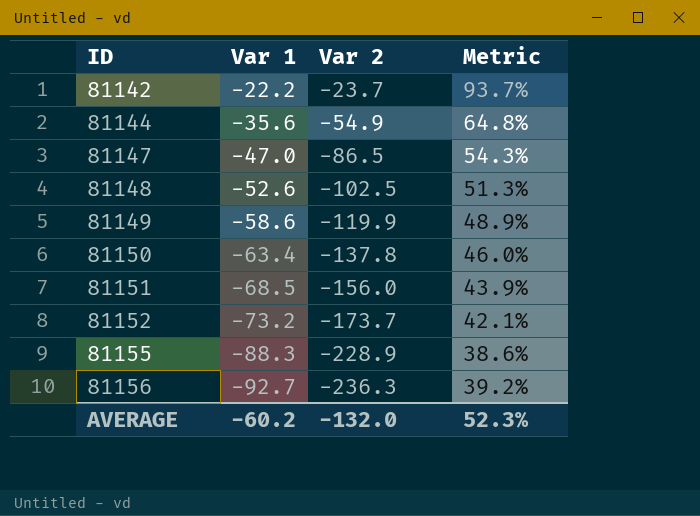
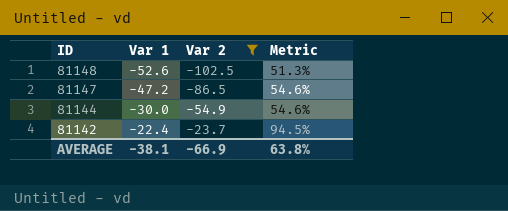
filter: none -> Var 2 >= -102.5
row order: ID ascending -> ID descending
81147 | Var 1: -47.0 -> -47.2
81147 | Metric: 54.3% -> 54.6%
81144 | Var 1: -35.6 -> -30.0
81144 | Metric: 64.8% -> 54.6%
81142 | Var 1: -22.2 -> -22.4
81142 | Metric: 93.7% -> 94.5%
AVERAGE | Var 1: -60.2 -> -38.1
AVERAGE | Var 2: -132.0 -> -66.9
AVERAGE | Metric: 52.3% -> 63.8%

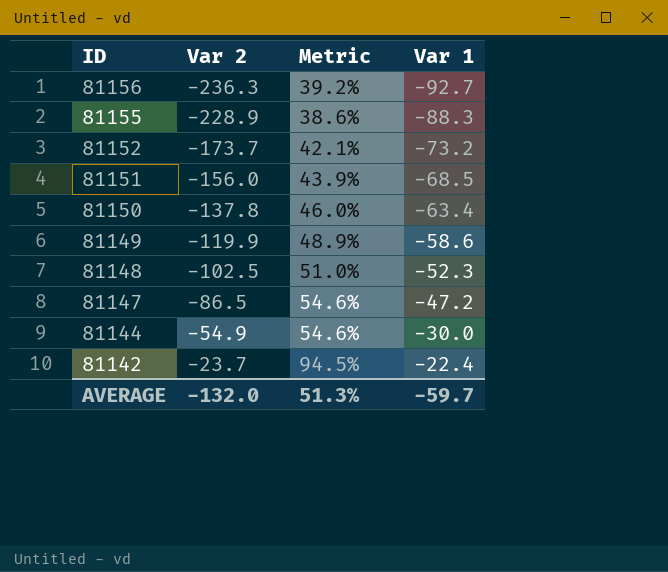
filter: Var 2 >= -102.5 -> none
column Var 1 | position: 2 -> 4
81148 | Metric: 51.3% -> 51.0%
81148 | Var 1: -52.6 -> -52.3
AVERAGE | Var 2: -66.9 -> -132.0
AVERAGE | Metric: 63.8% -> 51.3%
AVERAGE | Var 1: -38.1 -> -59.7

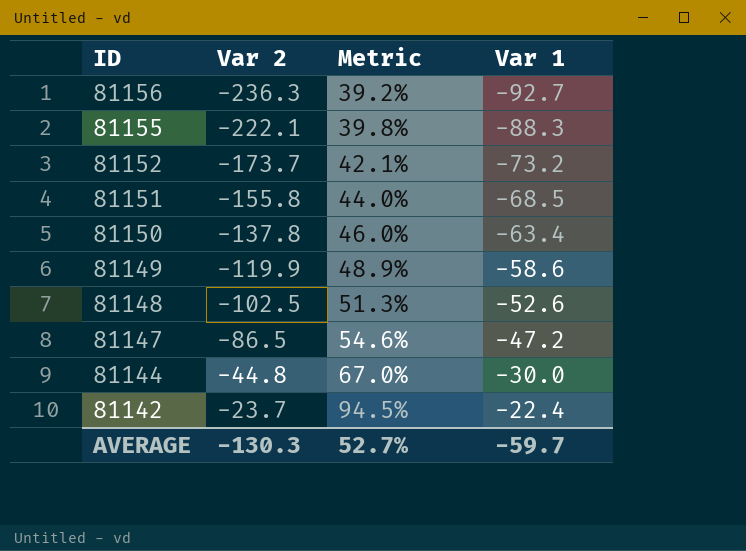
81155 | Var 2: -228.9 -> -222.1
81155 | Metric: 38.6% -> 39.8%
81151 | Var 2: -156.0 -> -155.8
81151 | Metric: 43.9% -> 44.0%
81148 | Metric: 51.0% -> 51.3%
81148 | Var 1: -52.3 -> -52.6
81144 | Var 2: -54.9 -> -44.8
81144 | Metric: 54.6% -> 67.0%
AVERAGE | Var 2: -132.0 -> -130.3
AVERAGE | Metric: 51.3% -> 52.7%

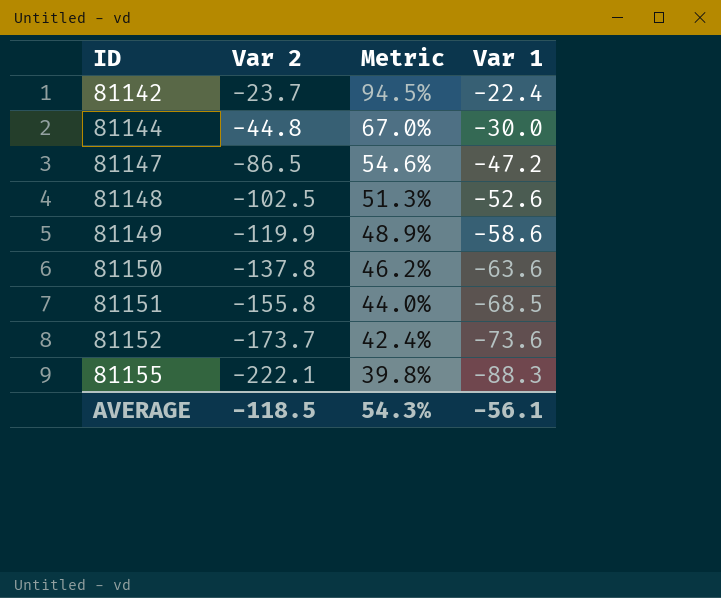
row order: ID descending -> ID ascending
row 81156: -236.3 | 39.2% | -92.7 -> none
81150 | Metric: 46.0% -> 46.2%
81150 | Var 1: -63.4 -> -63.6
81152 | Metric: 42.1% -> 42.4%
81152 | Var 1: -73.2 -> -73.6
AVERAGE | Var 2: -130.3 -> -118.5
AVERAGE | Metric: 52.7% -> 54.3%
AVERAGE | Var 1: -59.7 -> -56.1

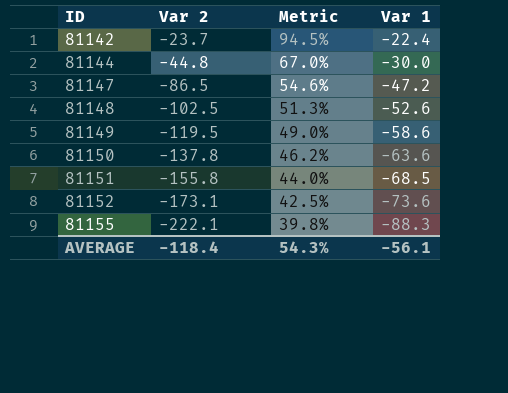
81149 | Var 2: -119.9 -> -119.5
81149 | Metric: 48.9% -> 49.0%
81152 | Var 2: -173.7 -> -173.1
81152 | Metric: 42.4% -> 42.5%
AVERAGE | Var 2: -118.5 -> -118.4

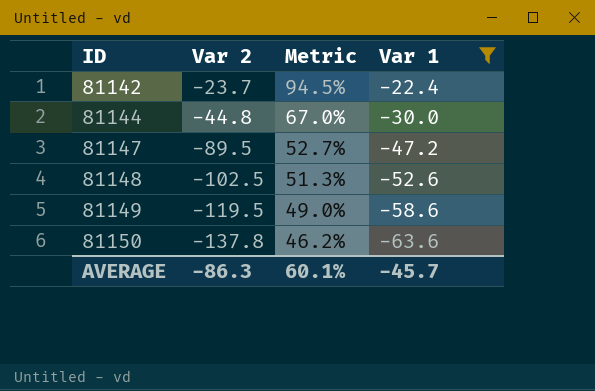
filter: none -> Var 1 >= -63.6
81147 | Var 2: -86.5 -> -89.5
81147 | Metric: 54.6% -> 52.7%
AVERAGE | Var 2: -118.4 -> -86.3
AVERAGE | Metric: 54.3% -> 60.1%
AVERAGE | Var 1: -56.1 -> -45.7

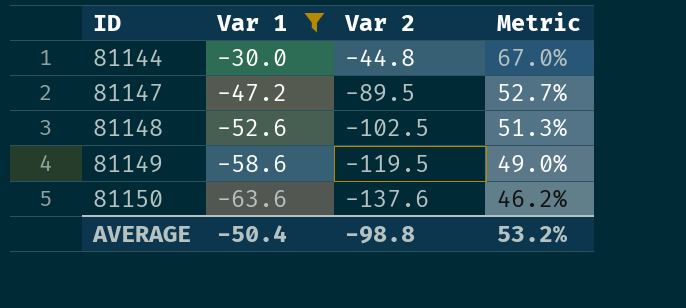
column Var 1 | position: 4 -> 2
row 81142: -23.7 | 94.5% | -22.4 -> none
81150 | Var 2: -137.8 -> -137.6
AVERAGE | Var 1: -45.7 -> -50.4
AVERAGE | Var 2: -86.3 -> -98.8
AVERAGE | Metric: 60.1% -> 53.2%

